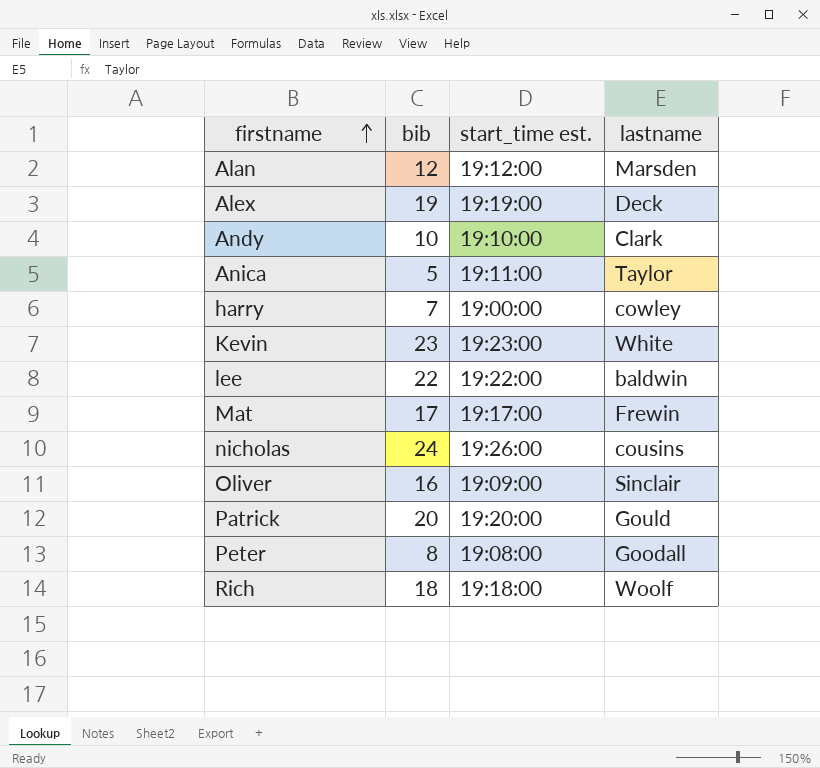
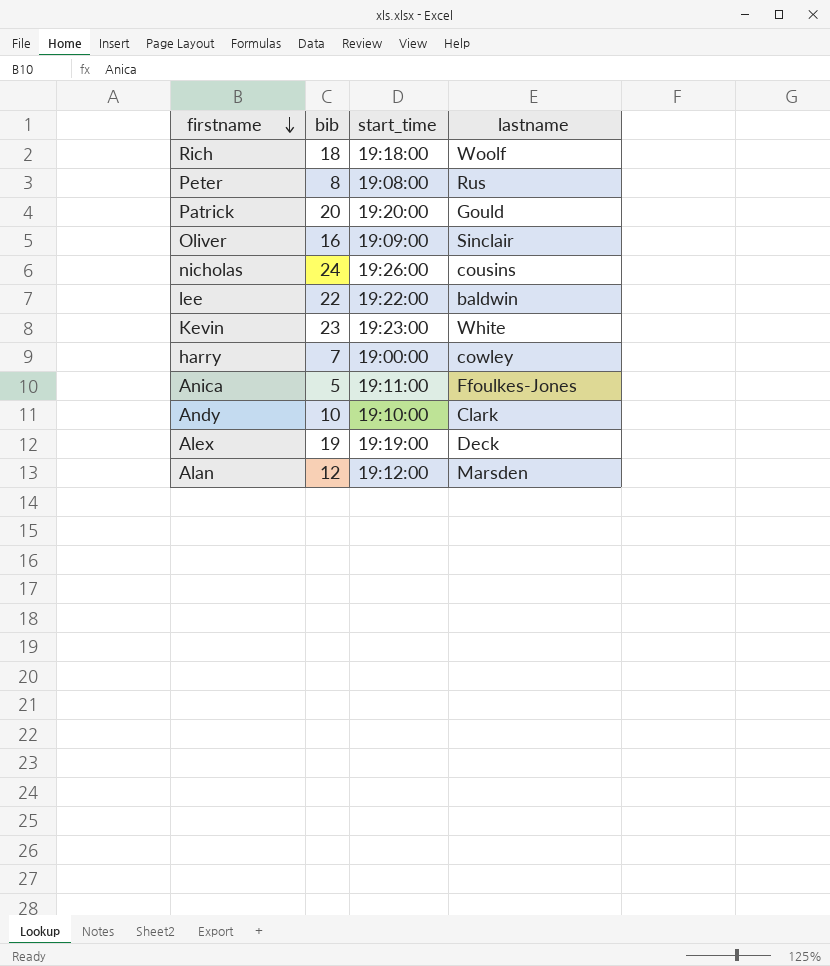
row order: firstname ascending -> firstname descending
column name: start_time est. -> start_time
row Mat: 17 | 19:17:00 | Frewin -> none
Peter | lastname: Goodall -> Rus
Anica | lastname: Taylor -> Ffoulkes-Jones

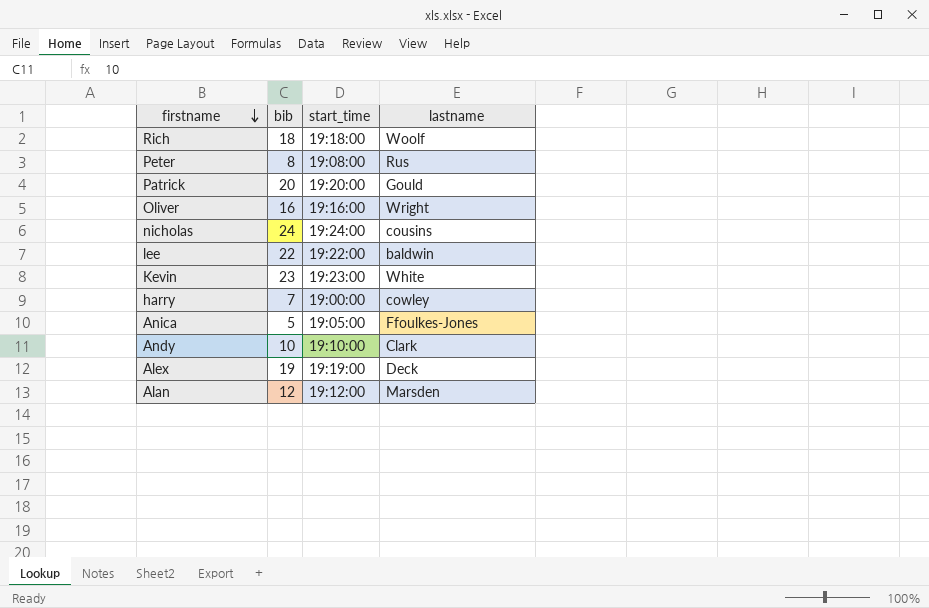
Oliver | start_time: 19:09:00 -> 19:16:00
Oliver | lastname: Sinclair -> Wright
nicholas | start_time: 19:26:00 -> 19:24:00
Anica | start_time: 19:11:00 -> 19:05:00

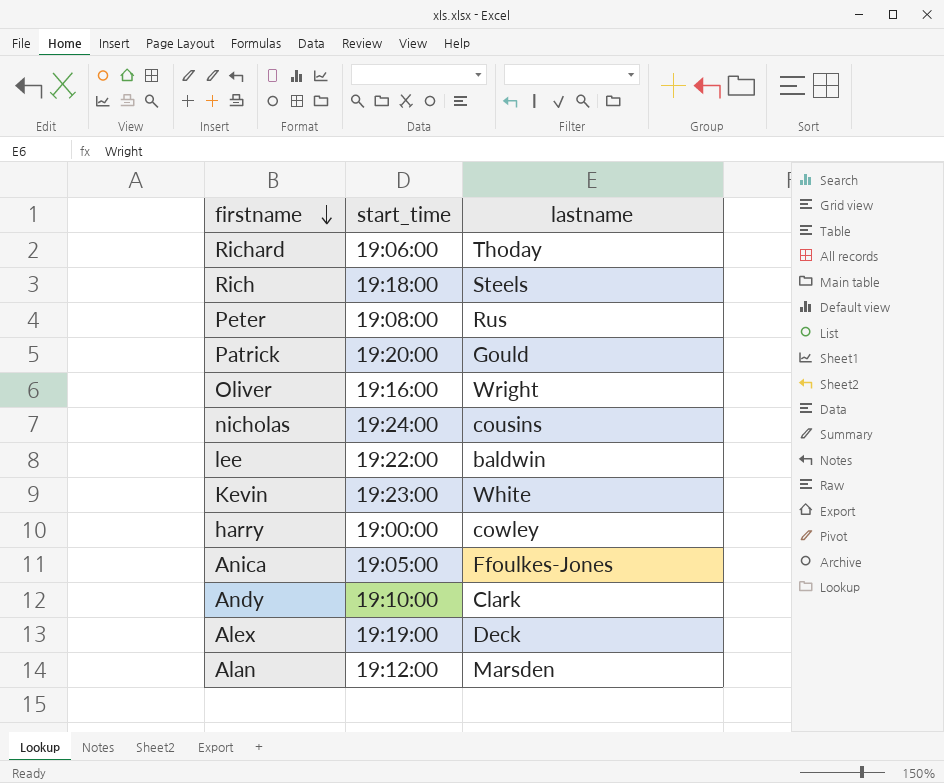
column bib | position: 2 -> none
row Richard: none -> 19:06:00 | Thoday
Rich | lastname: Woolf -> Steels

